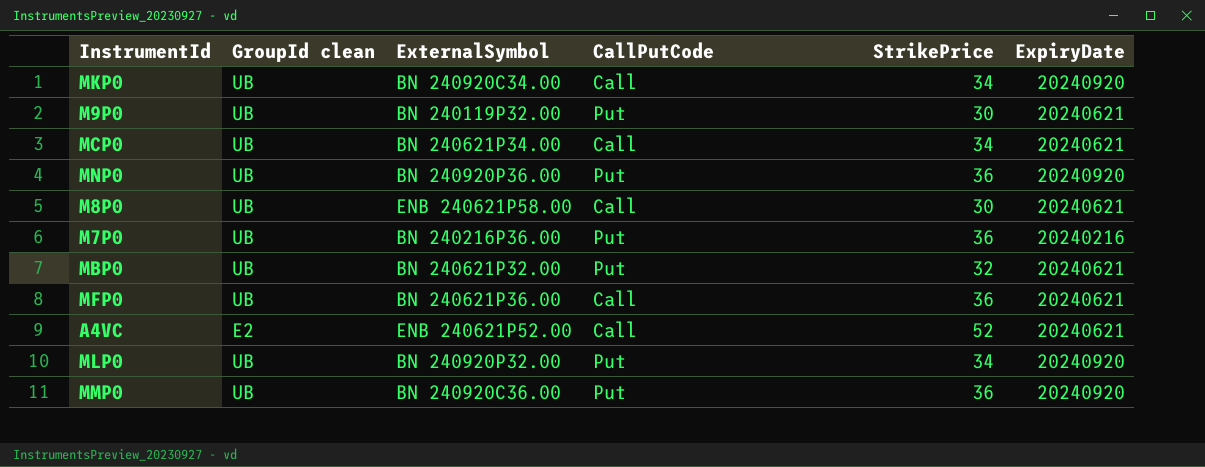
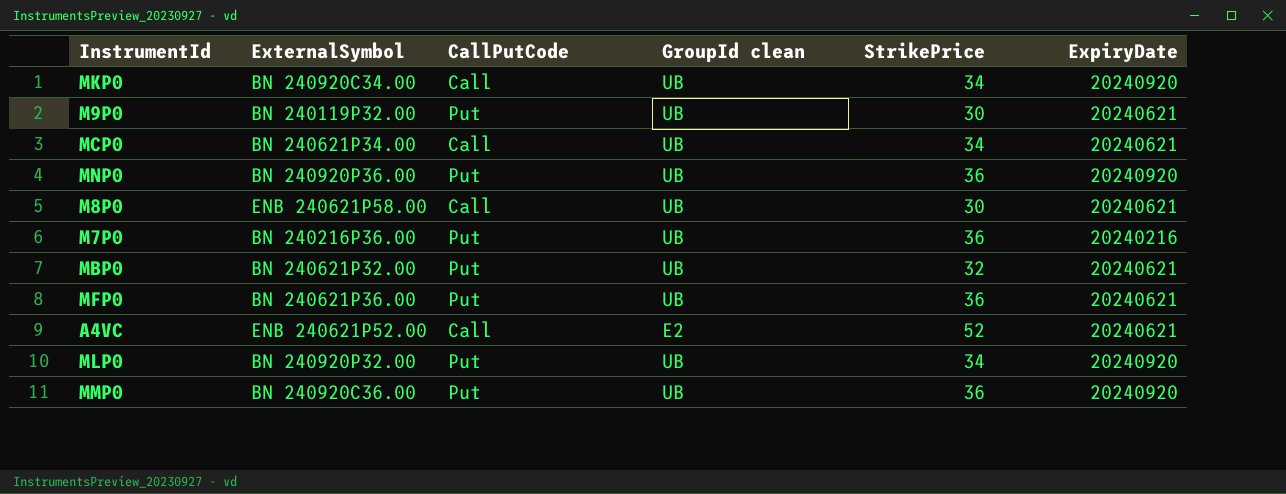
column GroupId clean | position: 2 -> 4
MFP0 | CallPutCode: Call -> Put

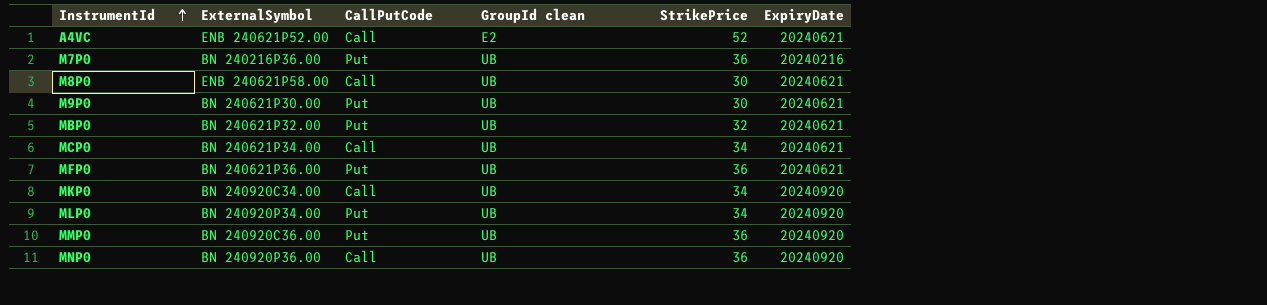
row order: none -> InstrumentId ascending
M9P0 | ExternalSymbol: BN 240119P32.00 -> BN 240621P30.00
MLP0 | ExternalSymbol: BN 240920P32.00 -> BN 240920P34.00
MNP0 | CallPutCode: Put -> Call

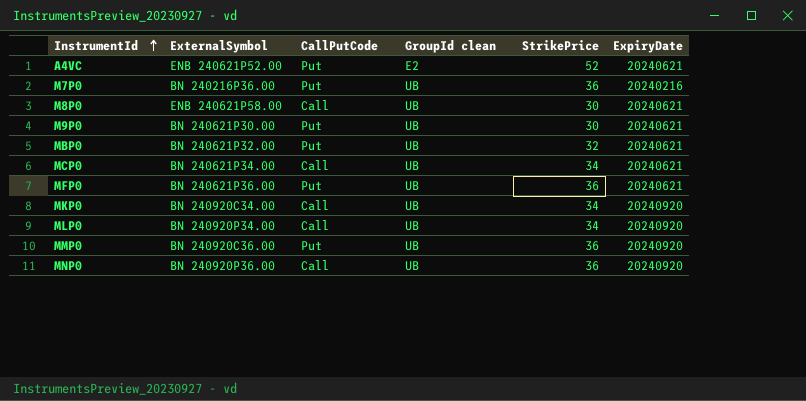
A4VC | CallPutCode: Call -> Put
MLP0 | CallPutCode: Put -> Call

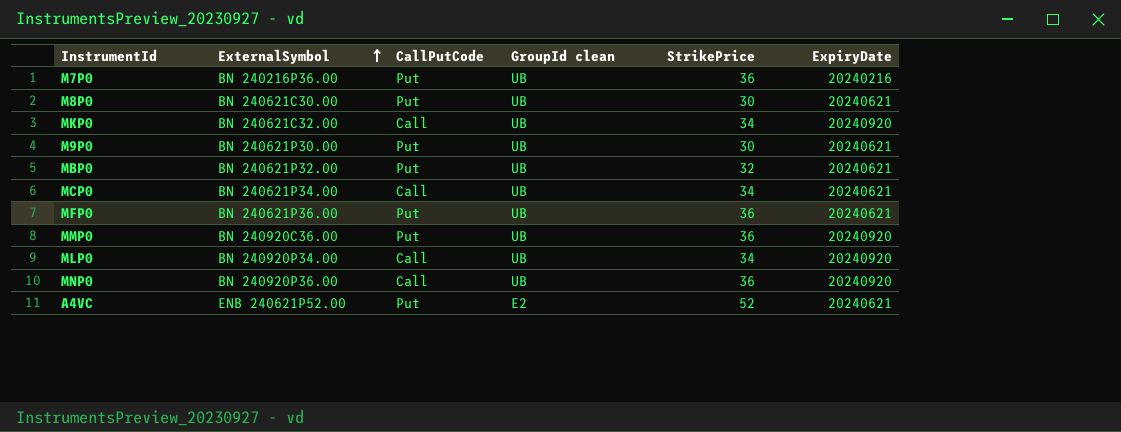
row order: InstrumentId ascending -> ExternalSymbol ascending
M8P0 | ExternalSymbol: ENB 240621P58.00 -> BN 240621C30.00
M8P0 | CallPutCode: Call -> Put
MKP0 | ExternalSymbol: BN 240920C34.00 -> BN 240621C32.00

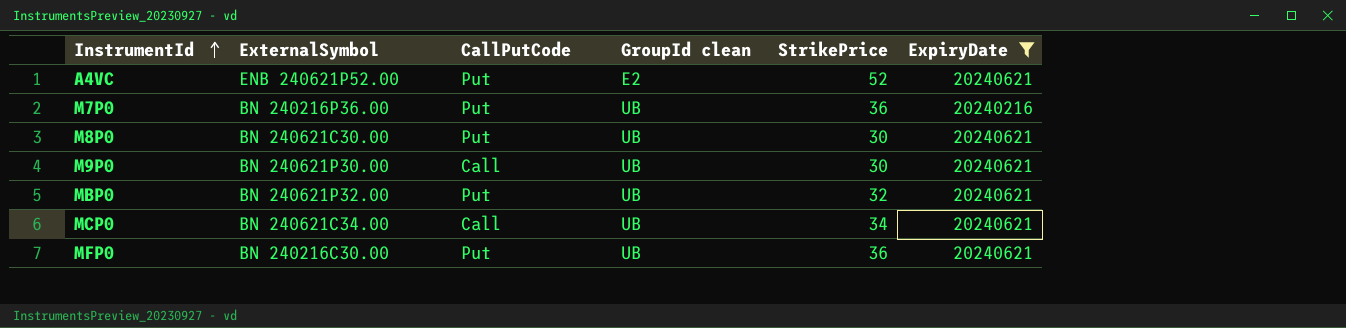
filter: none -> ExpiryDate != 20240920
row order: ExternalSymbol ascending -> InstrumentId ascending
M9P0 | CallPutCode: Put -> Call
MCP0 | ExternalSymbol: BN 240621P34.00 -> BN 240621C34.00
MFP0 | ExternalSymbol: BN 240621P36.00 -> BN 240216C30.00

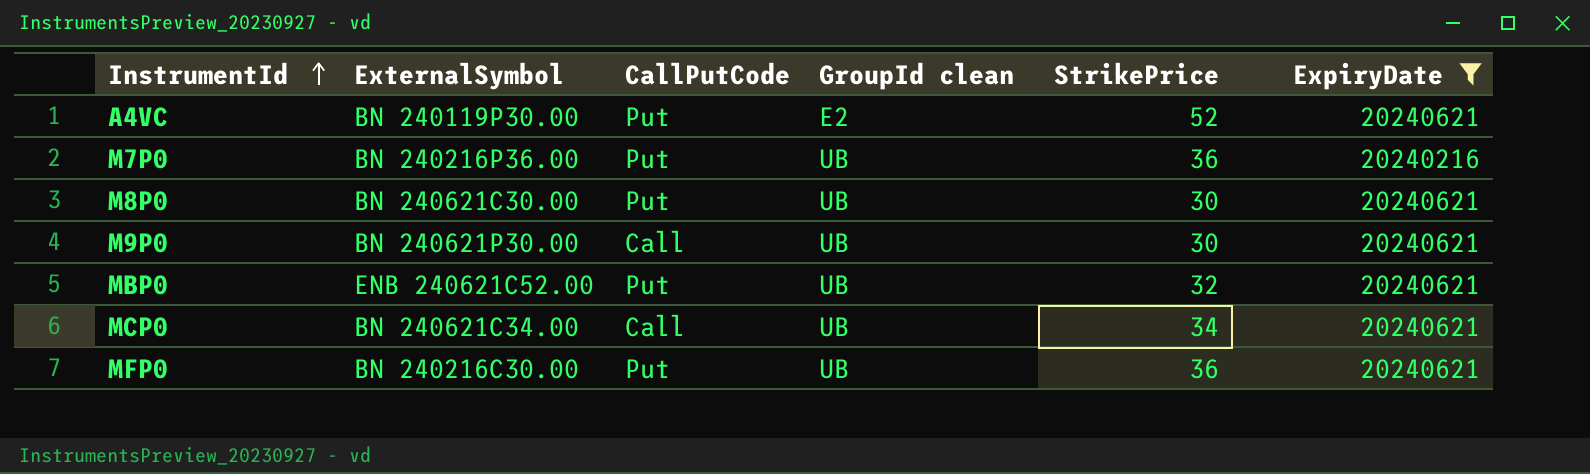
A4VC | ExternalSymbol: ENB 240621P52.00 -> BN 240119P30.00
MBP0 | ExternalSymbol: BN 240621P32.00 -> ENB 240621C52.00

